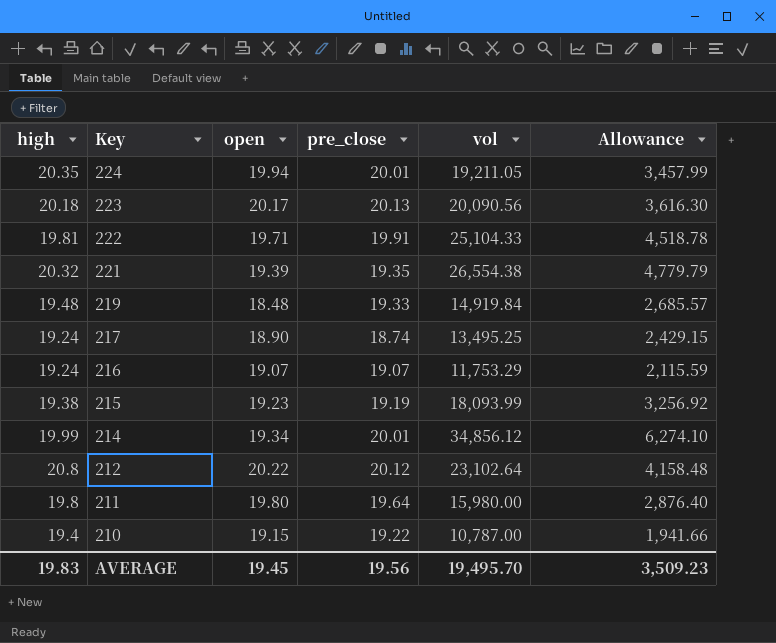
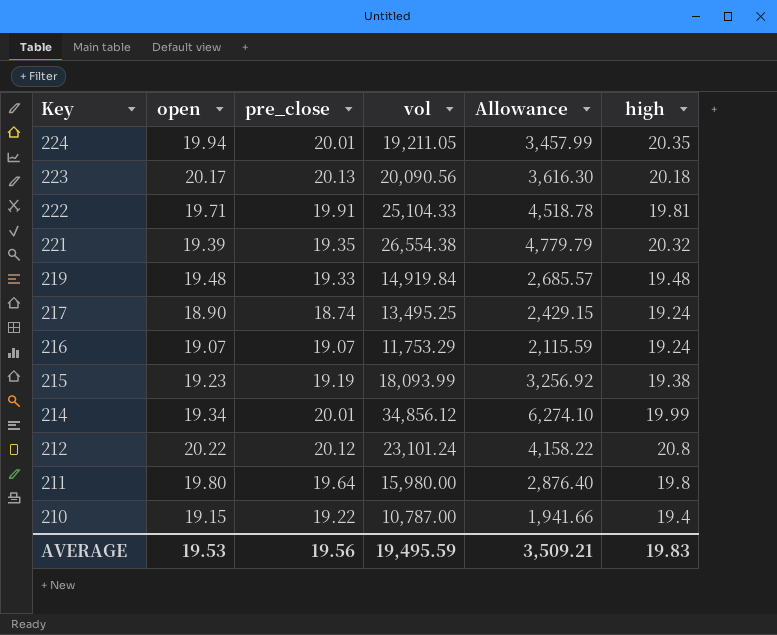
column high | position: 1 -> 6
219 | open: 18.48 -> 19.48
212 | vol: 23,102.64 -> 23,101.24
212 | Allowance: 4,158.48 -> 4,158.22
AVERAGE | open: 19.45 -> 19.53
AVERAGE | vol: 19,495.70 -> 19,495.59
AVERAGE | Allowance: 3,509.23 -> 3,509.21

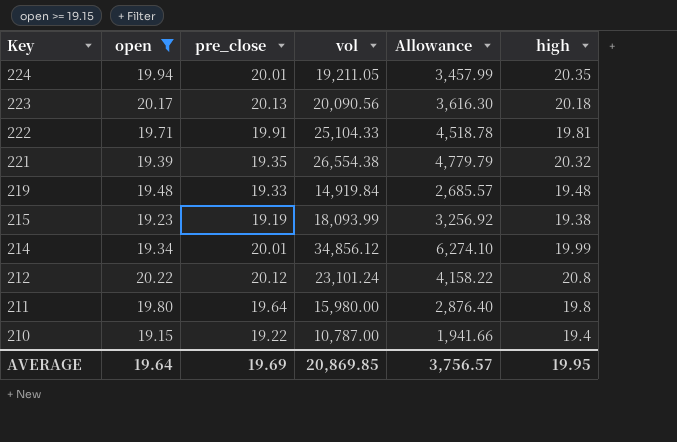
filter: none -> open >= 19.15
AVERAGE | open: 19.53 -> 19.64
AVERAGE | pre_close: 19.56 -> 19.69
AVERAGE | vol: 19,495.59 -> 20,869.85
AVERAGE | Allowance: 3,509.21 -> 3,756.57
AVERAGE | high: 19.83 -> 19.95

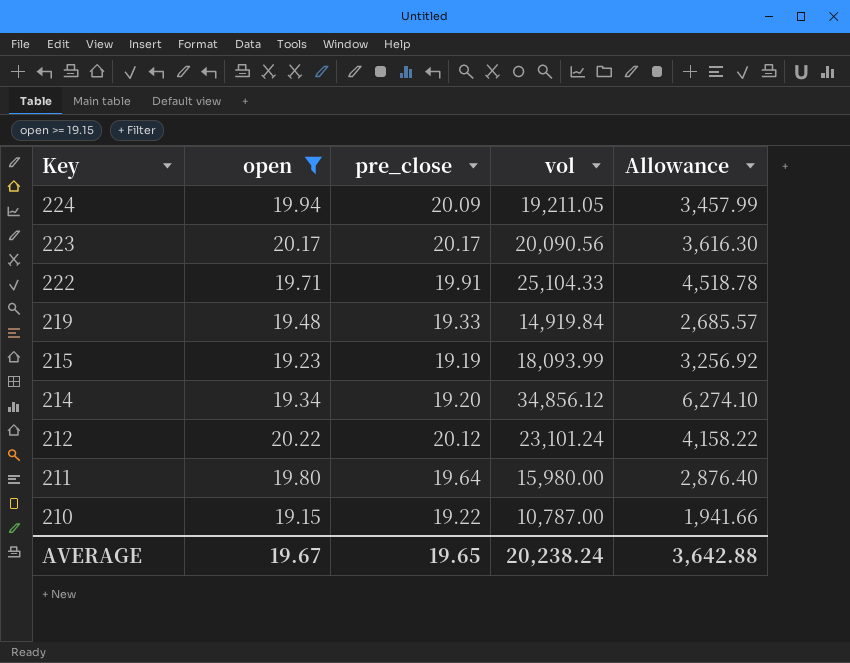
column high | position: 6 -> none
row 221: 19.39 | 19.35 | 26,554.38 | 4,779.79 | 20.32 -> none
224 | pre_close: 20.01 -> 20.09
223 | pre_close: 20.13 -> 20.17
214 | pre_close: 20.01 -> 19.20
AVERAGE | open: 19.64 -> 19.67
AVERAGE | pre_close: 19.69 -> 19.65
AVERAGE | vol: 20,869.85 -> 20,238.24
AVERAGE | Allowance: 3,756.57 -> 3,642.88

